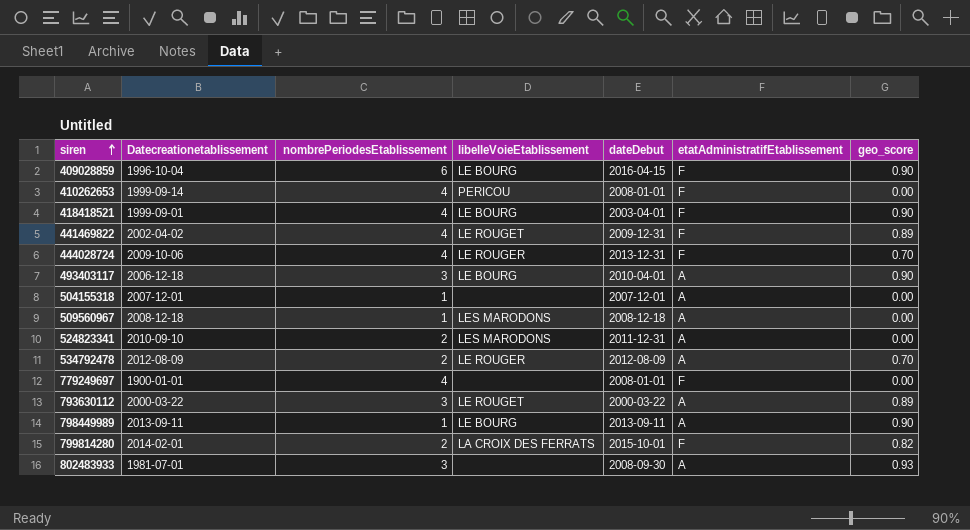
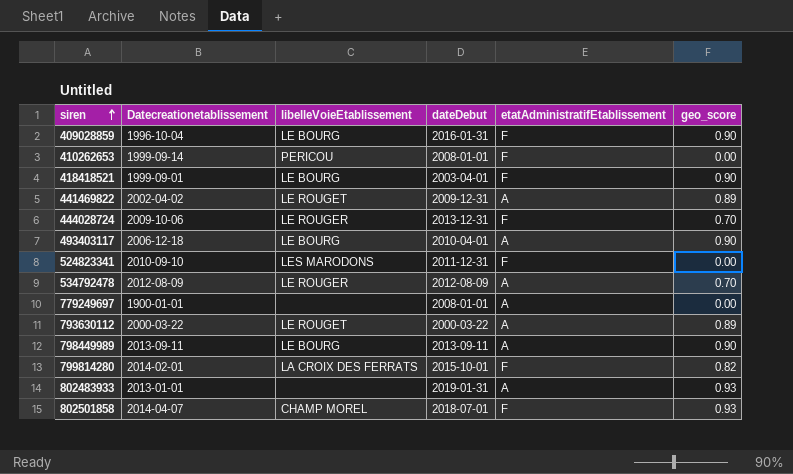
column nombrePeriodesEtablissement | position: 3 -> none
row 504155318: 2007-12-01 | 1 | none | 2007-12-01 | A | 0.00 -> none
row 509560967: 2008-12-18 | 1 | LES MARODONS | 2008-12-18 | A | 0.00 -> none
409028859 | dateDebut: 2016-04-15 -> 2016-01-31
441469822 | etatAdministratifEtablissement: F -> A
524823341 | etatAdministratifEtablissement: A -> F
779249697 | etatAdministratifEtablissement: F -> A
802483933 | Datecreationetablissement: 1981-07-01 -> 2013-01-01
802483933 | dateDebut: 2008-09-30 -> 2019-01-31
row 802501858: none -> 2014-04-07 | CHAMP MOREL | 2018-07-01 | F | 0.93

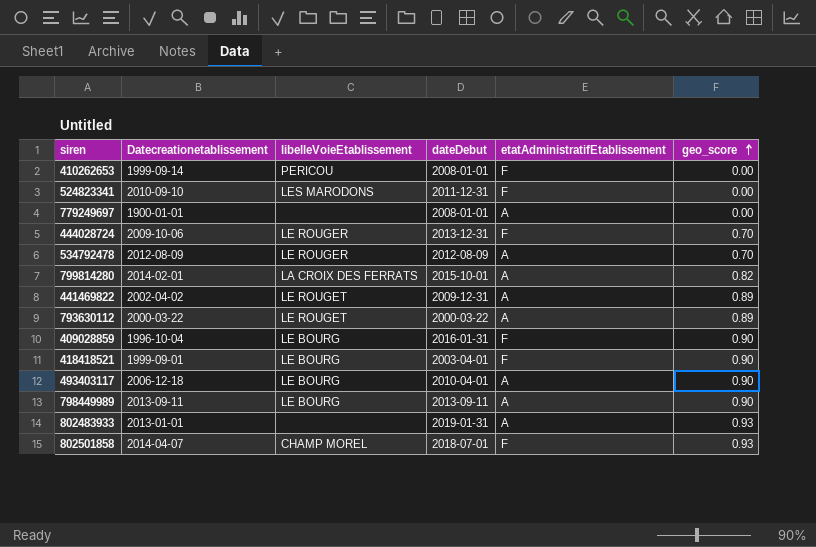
row order: siren ascending -> geo_score ascending
799814280 | etatAdministratifEtablissement: F -> A

